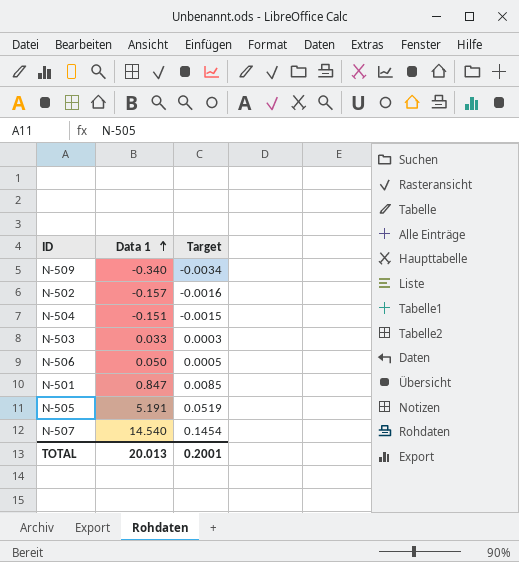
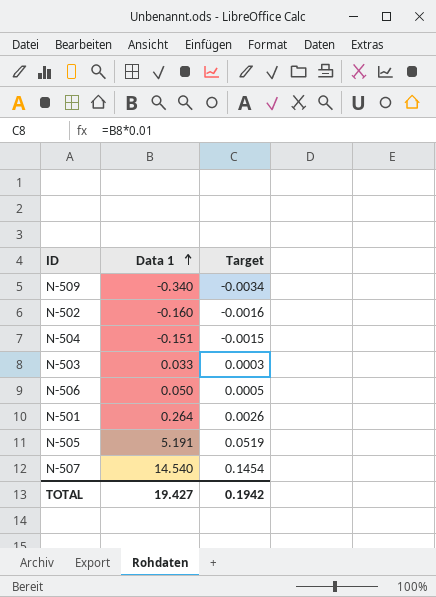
N-502 | Data 1: -0.157 -> -0.160
N-501 | Data 1: 0.847 -> 0.264
N-501 | Target: 0.0085 -> 0.0026
TOTAL | Data 1: 20.013 -> 19.427
TOTAL | Target: 0.2001 -> 0.1942

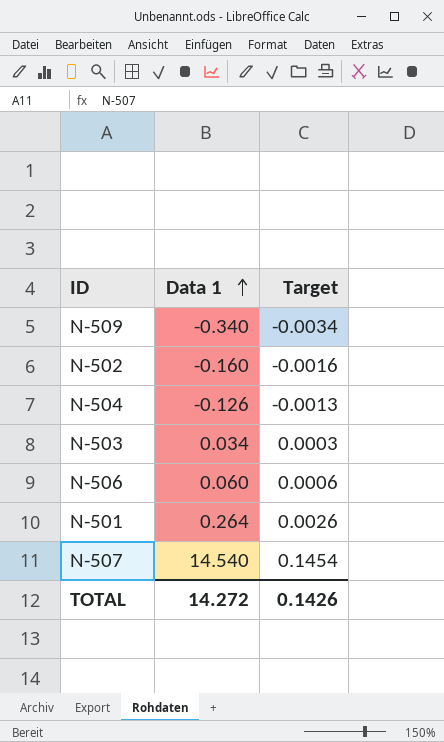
row N-505: 5.191 | 0.0519 -> none
N-504 | Data 1: -0.151 -> -0.126
N-504 | Target: -0.0015 -> -0.0013
N-503 | Data 1: 0.033 -> 0.034
N-506 | Data 1: 0.050 -> 0.060
N-506 | Target: 0.0005 -> 0.0006
TOTAL | Data 1: 19.427 -> 14.272
TOTAL | Target: 0.1942 -> 0.1426

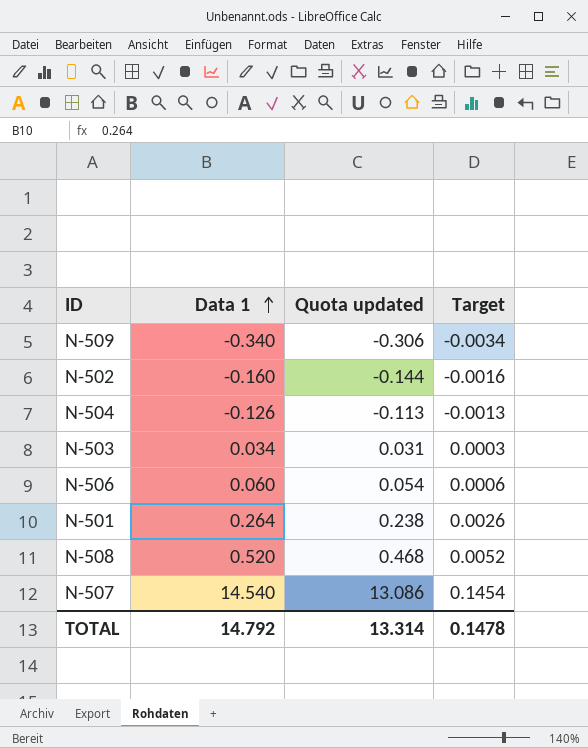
column Quota updated | formula: none -> [Data 1] * 0.9
row N-508: none -> 0.520 | 0.468 | 0.0052
TOTAL | Data 1: 14.272 -> 14.792
TOTAL | Target: 0.1426 -> 0.1478

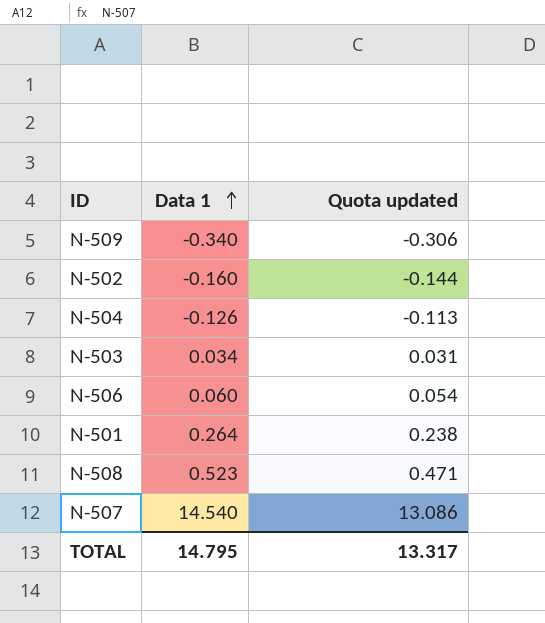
column Target | formula: [Data 1] * 0.01 -> none
N-508 | Data 1: 0.520 -> 0.523
N-508 | Quota updated: 0.468 -> 0.471
TOTAL | Data 1: 14.792 -> 14.795
TOTAL | Quota updated: 13.314 -> 13.317

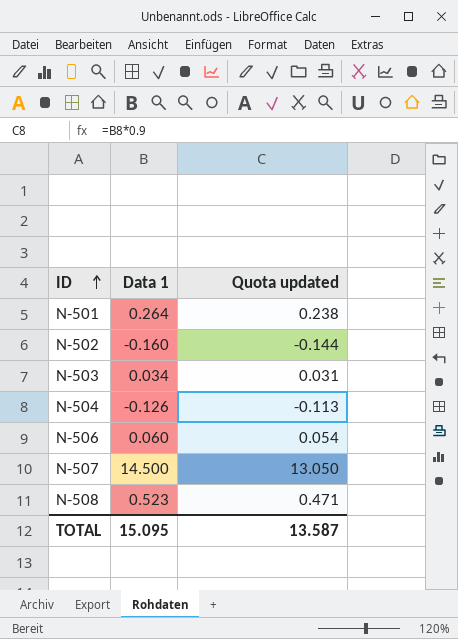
row order: Data 1 ascending -> ID ascending
row N-509: -0.340 | -0.306 -> none
N-507 | Data 1: 14.540 -> 14.500
N-507 | Quota updated: 13.086 -> 13.050
TOTAL | Data 1: 14.795 -> 15.095
TOTAL | Quota updated: 13.317 -> 13.587

